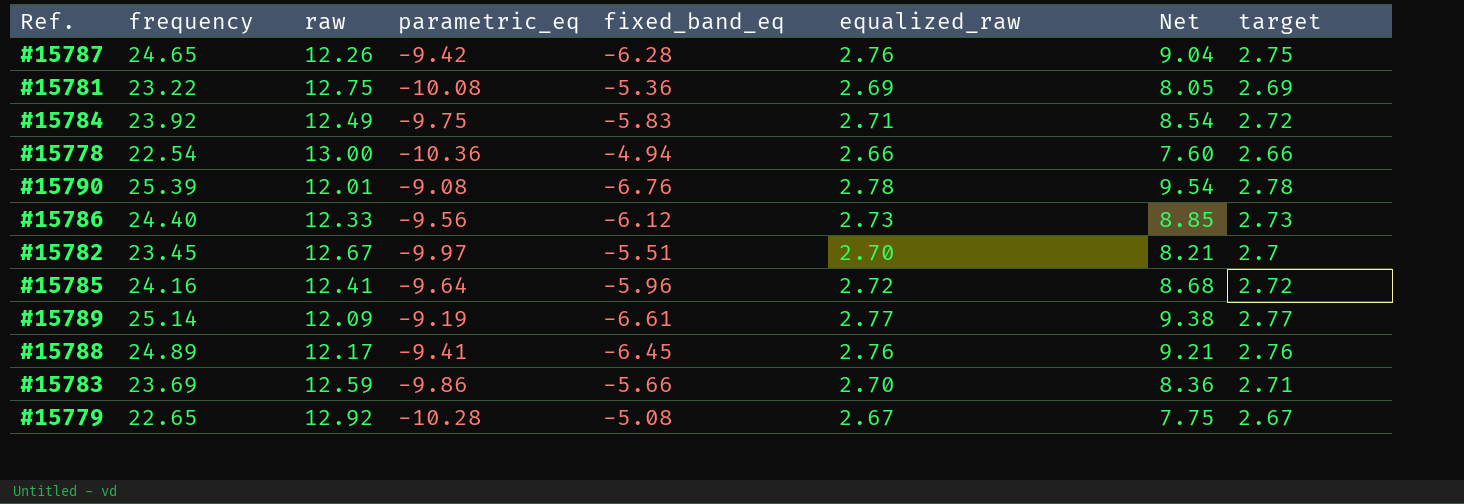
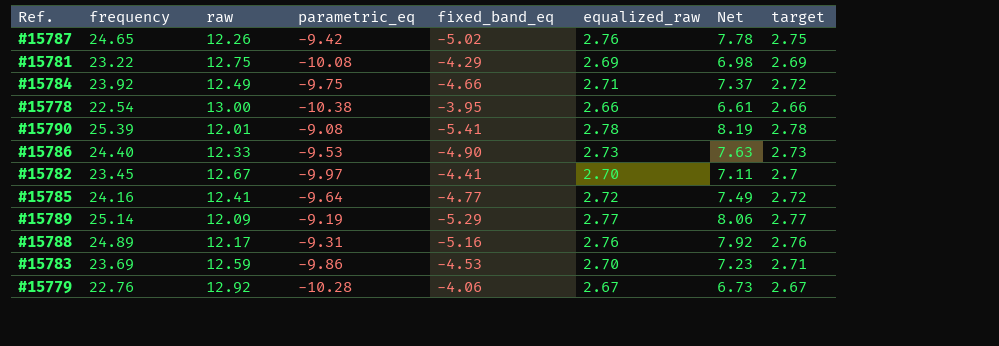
#15787 | fixed_band_eq: -6.28 -> -5.02
#15787 | Net: 9.04 -> 7.78
#15781 | fixed_band_eq: -5.36 -> -4.29
#15781 | Net: 8.05 -> 6.98
#15784 | fixed_band_eq: -5.83 -> -4.66
#15784 | Net: 8.54 -> 7.37
#15778 | parametric_eq: -10.36 -> -10.38
#15778 | fixed_band_eq: -4.94 -> -3.95
#15778 | Net: 7.60 -> 6.61
#15790 | fixed_band_eq: -6.76 -> -5.41
#15790 | Net: 9.54 -> 8.19
#15786 | parametric_eq: -9.56 -> -9.53
#15786 | fixed_band_eq: -6.12 -> -4.90
#15786 | Net: 8.85 -> 7.63
#15782 | fixed_band_eq: -5.51 -> -4.41
#15782 | Net: 8.21 -> 7.11
#15785 | fixed_band_eq: -5.96 -> -4.77
#15785 | Net: 8.68 -> 7.49
#15789 | fixed_band_eq: -6.61 -> -5.29
#15789 | Net: 9.38 -> 8.06
#15788 | parametric_eq: -9.41 -> -9.31
#15788 | fixed_band_eq: -6.45 -> -5.16
#15788 | Net: 9.21 -> 7.92
#15783 | fixed_band_eq: -5.66 -> -4.53
#15783 | Net: 8.36 -> 7.23
#15779 | frequency: 22.65 -> 22.76
#15779 | fixed_band_eq: -5.08 -> -4.06
#15779 | Net: 7.75 -> 6.73

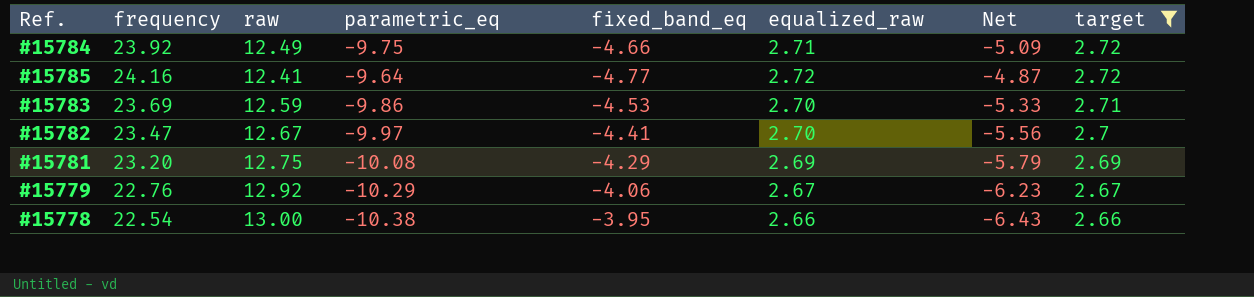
filter: none -> target <= 2.72
row order: none -> target descending
column Net | formula: [equalized_raw] - [fixed_band_eq] -> [parametric_eq] - [fixed_band_eq]
#15782 | frequency: 23.45 -> 23.47
#15781 | frequency: 23.22 -> 23.20
#15779 | parametric_eq: -10.28 -> -10.29

